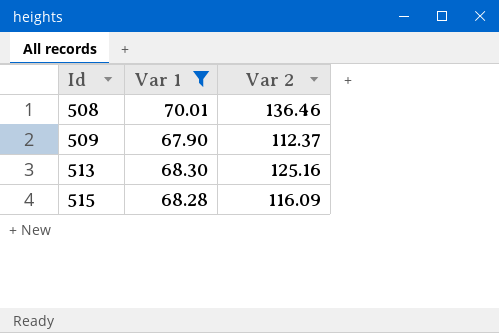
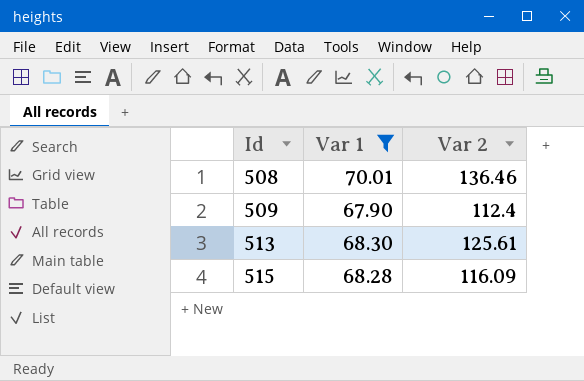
509 | Var 2: 112.37 -> 112.4
513 | Var 2: 125.16 -> 125.61

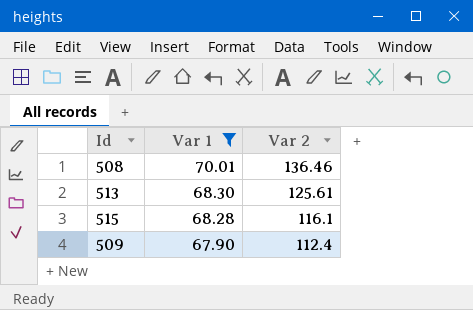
row order: Id ascending -> Var 1 descending
515 | Var 2: 116.09 -> 116.1

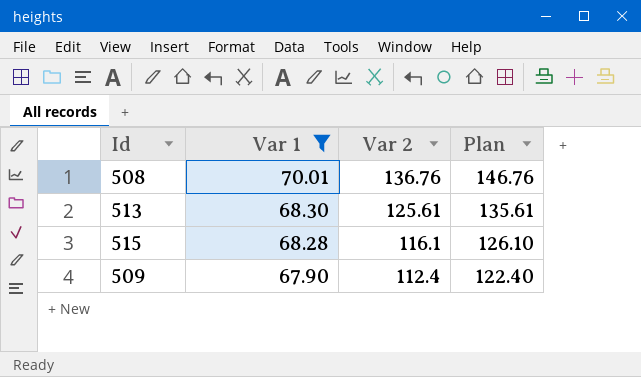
column Plan | formula: none -> [Var 2] + 10
508 | Var 2: 136.46 -> 136.76

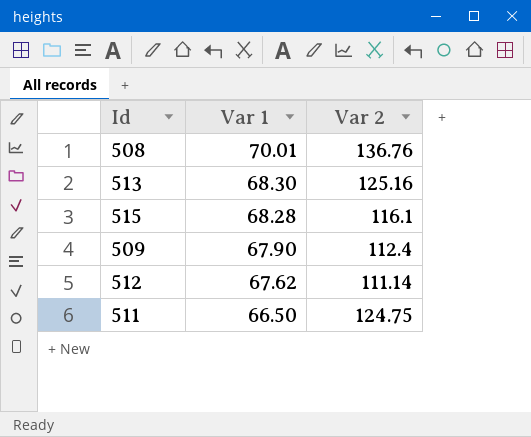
filter: Var 1 >= 67.90 -> none
column Plan | formula: [Var 2] + 10 -> none
513 | Var 2: 125.61 -> 125.16

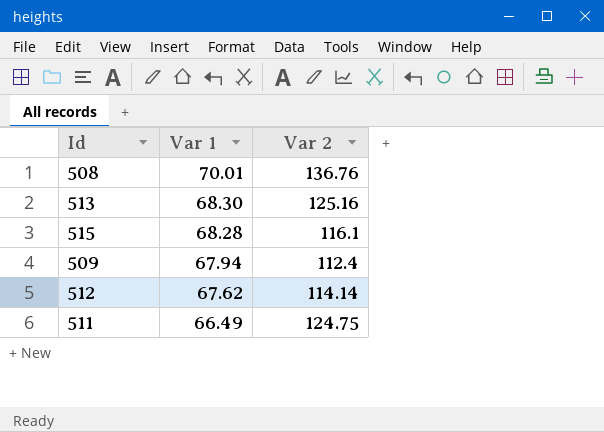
509 | Var 1: 67.90 -> 67.94
512 | Var 2: 111.14 -> 114.14
511 | Var 1: 66.50 -> 66.49

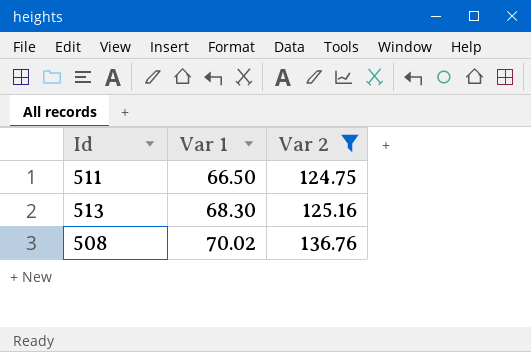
filter: none -> Var 2 >= 124.75
row order: Var 1 descending -> Var 1 ascending
511 | Var 1: 66.49 -> 66.50
508 | Var 1: 70.01 -> 70.02

